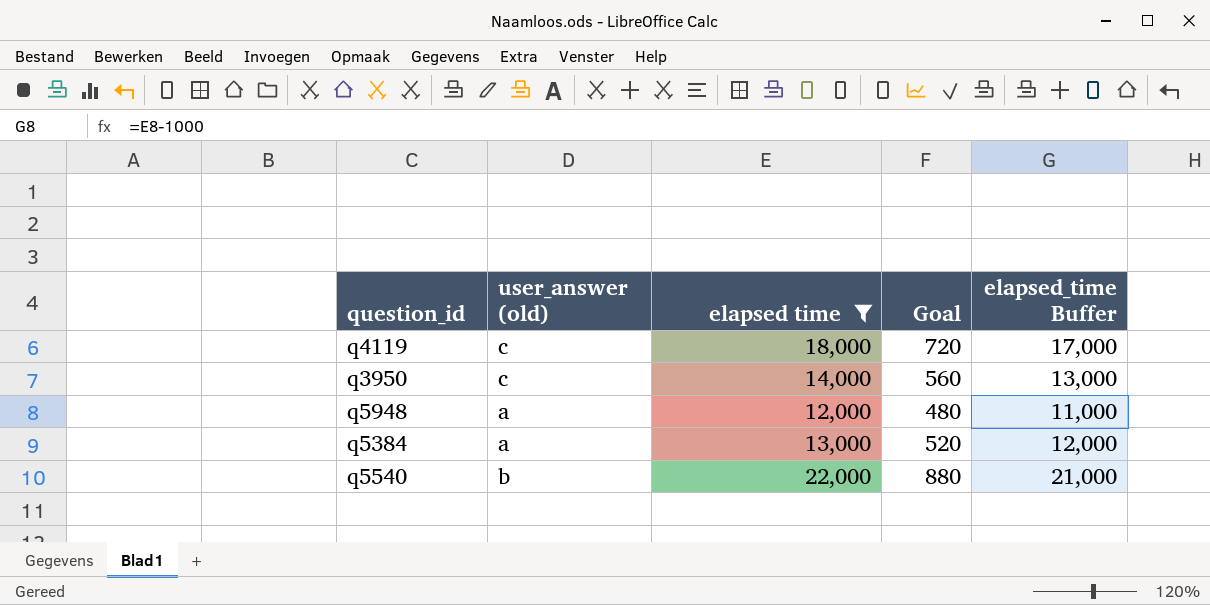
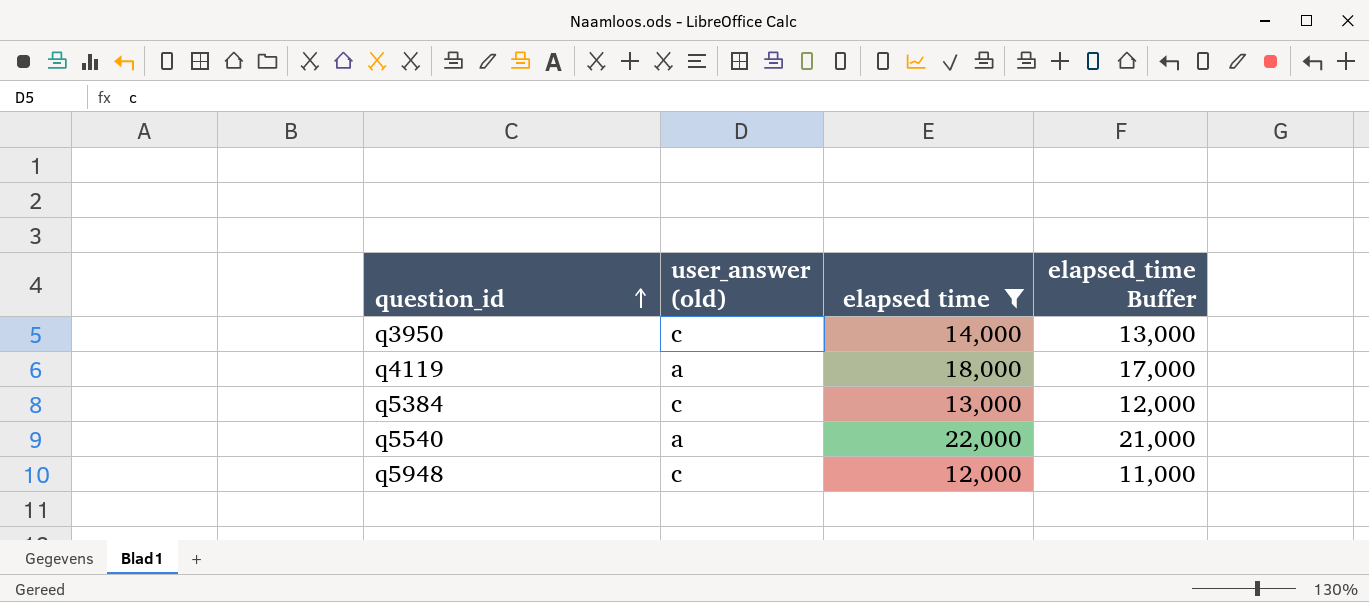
row order: none -> question_id ascending
column Goal | formula: [elapsed time] * 0.04 -> none
q4119 | user_answer (old): c -> a
q5384 | user_answer (old): a -> c
q5540 | user_answer (old): b -> a
q5948 | user_answer (old): a -> c

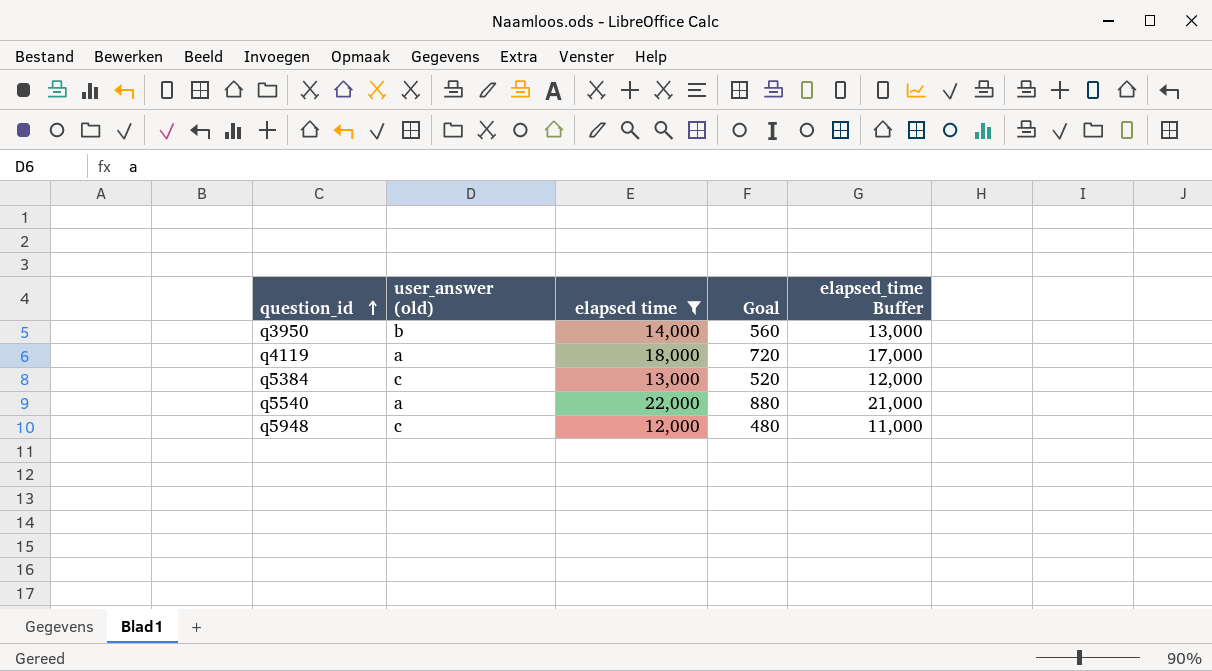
column Goal | formula: none -> [elapsed time] * 0.04
q3950 | user_answer (old): c -> b

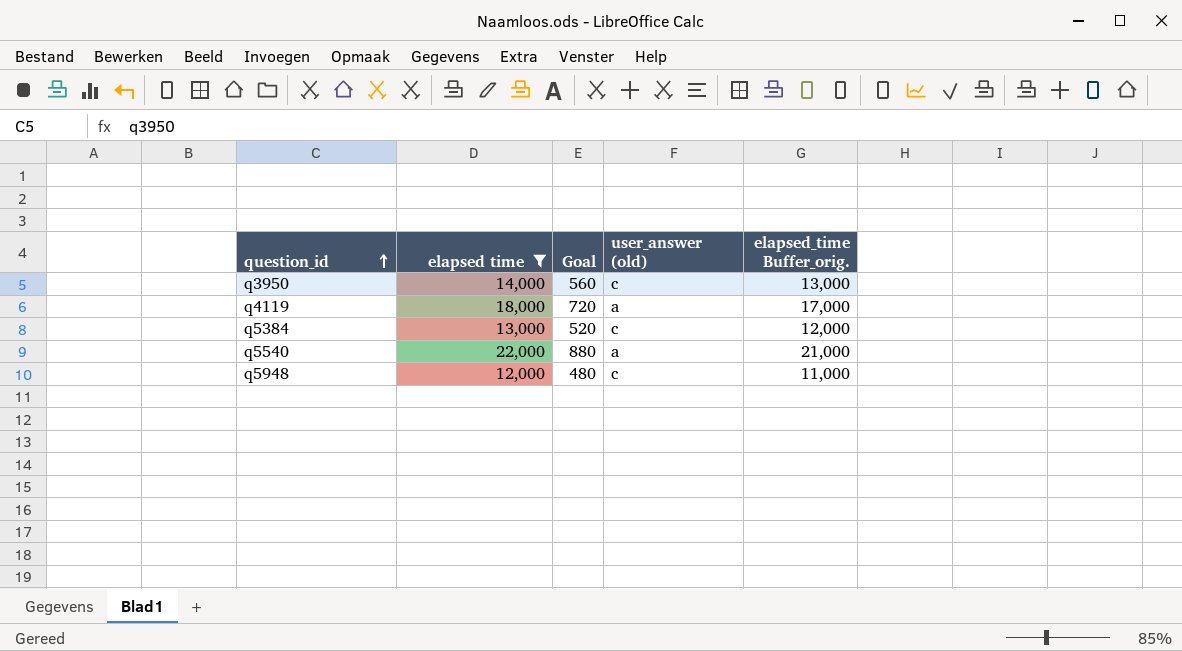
column user_answer (old) | position: 2 -> 4
column name: elapsed_time Buffer -> elapsed_time Buffer_orig.
q3950 | user_answer (old): b -> c

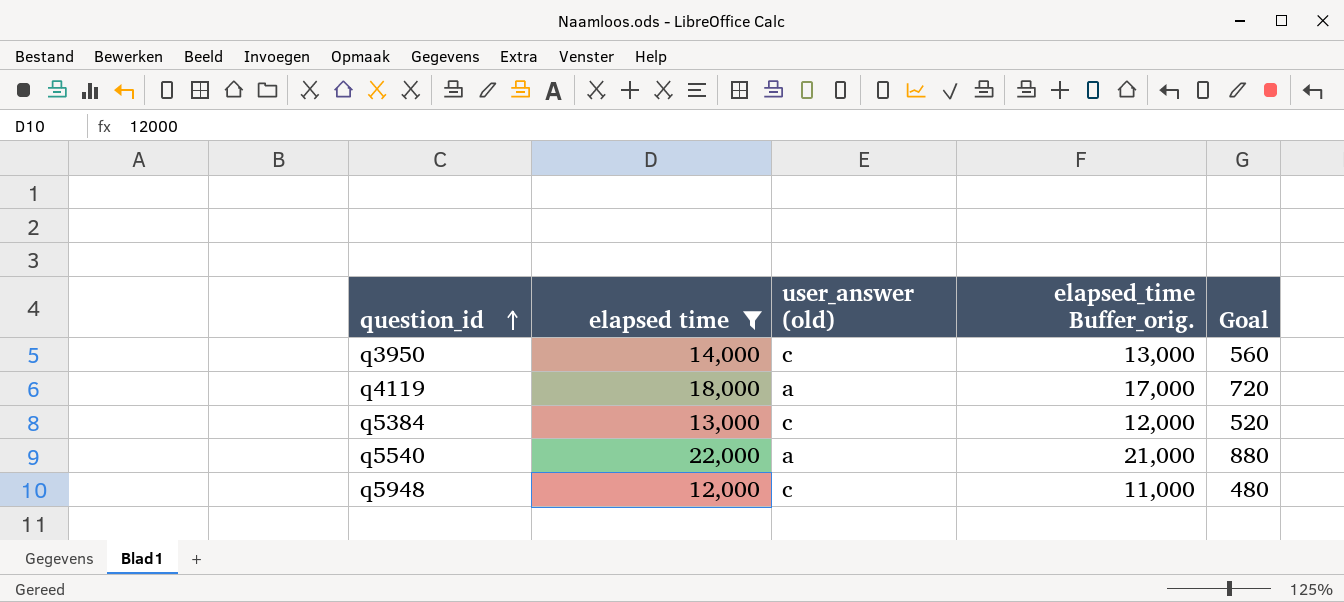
column Goal | position: 3 -> 5

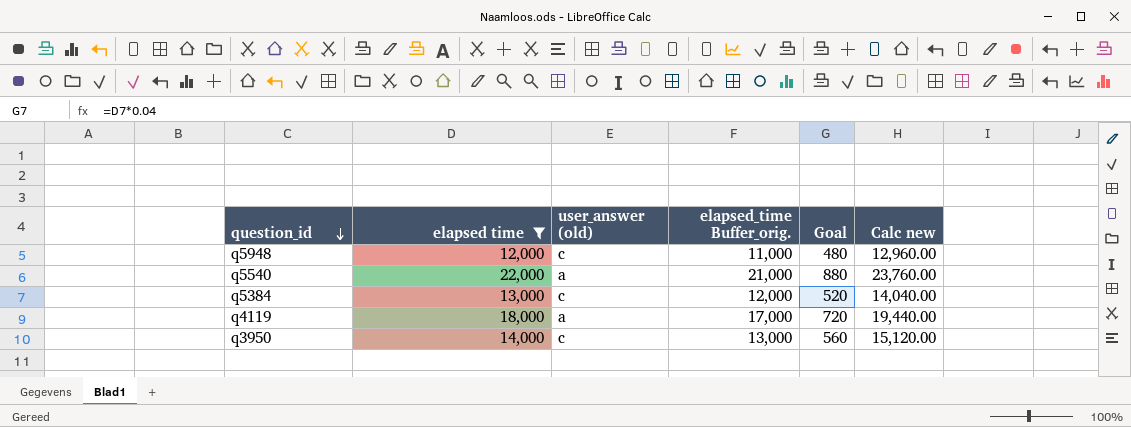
row order: question_id ascending -> question_id descending
column Calc new | formula: none -> [elapsed time] * 1.08

